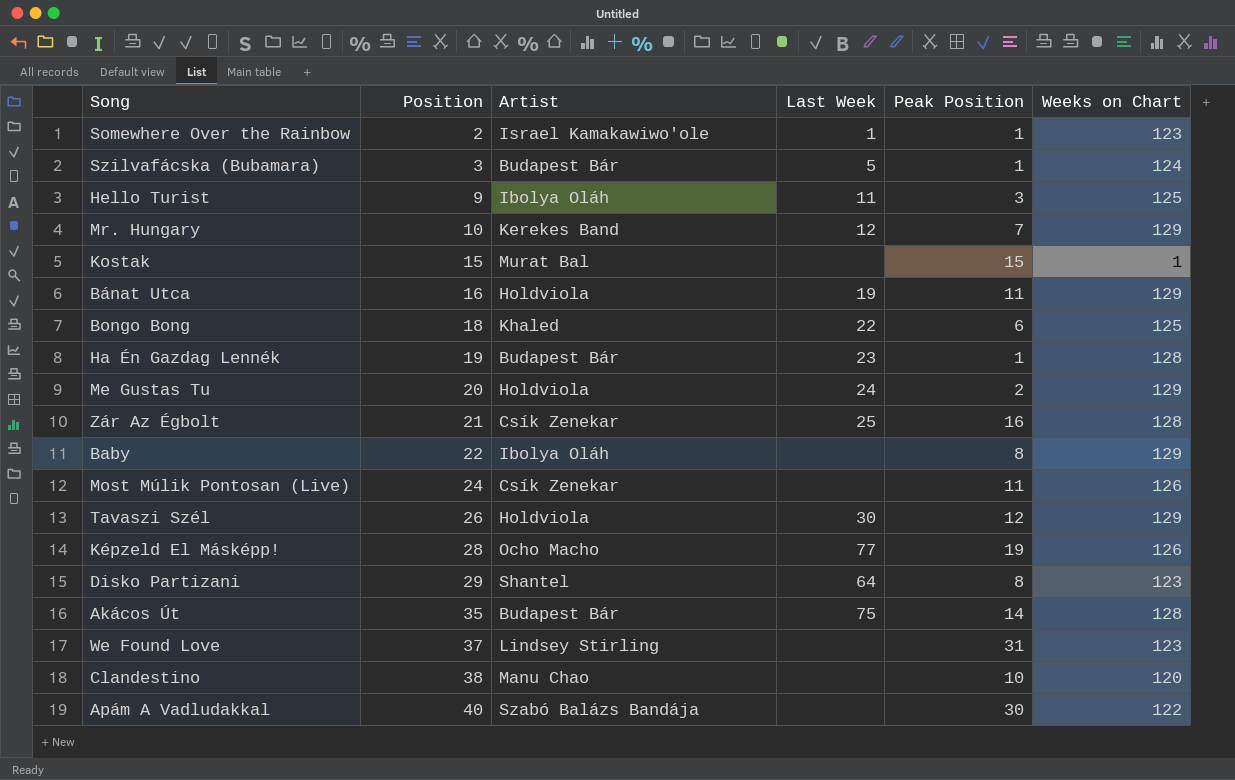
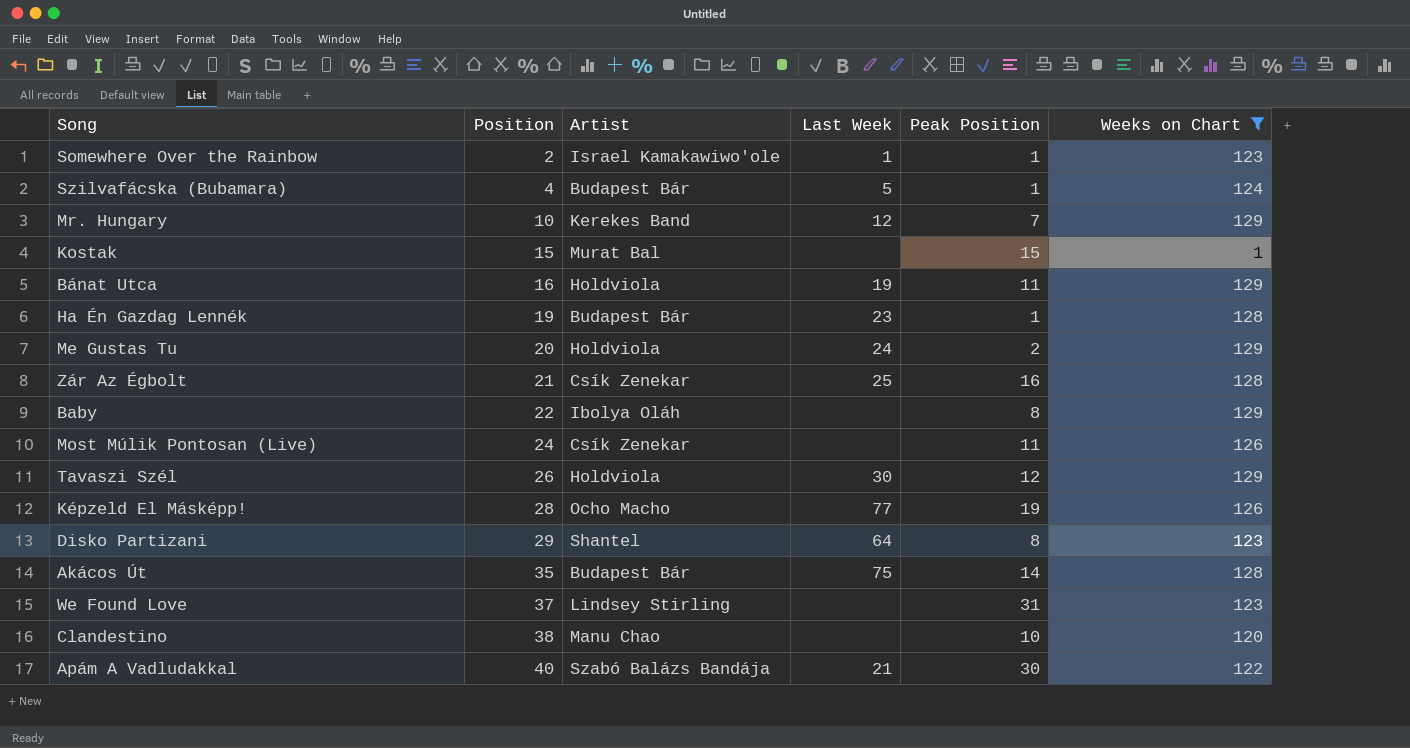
filter: none -> Weeks on Chart != 125
Szilvafácska (Bubamara) | Position: 3 -> 4
Apám A Vadludakkal | Last Week: none -> 21

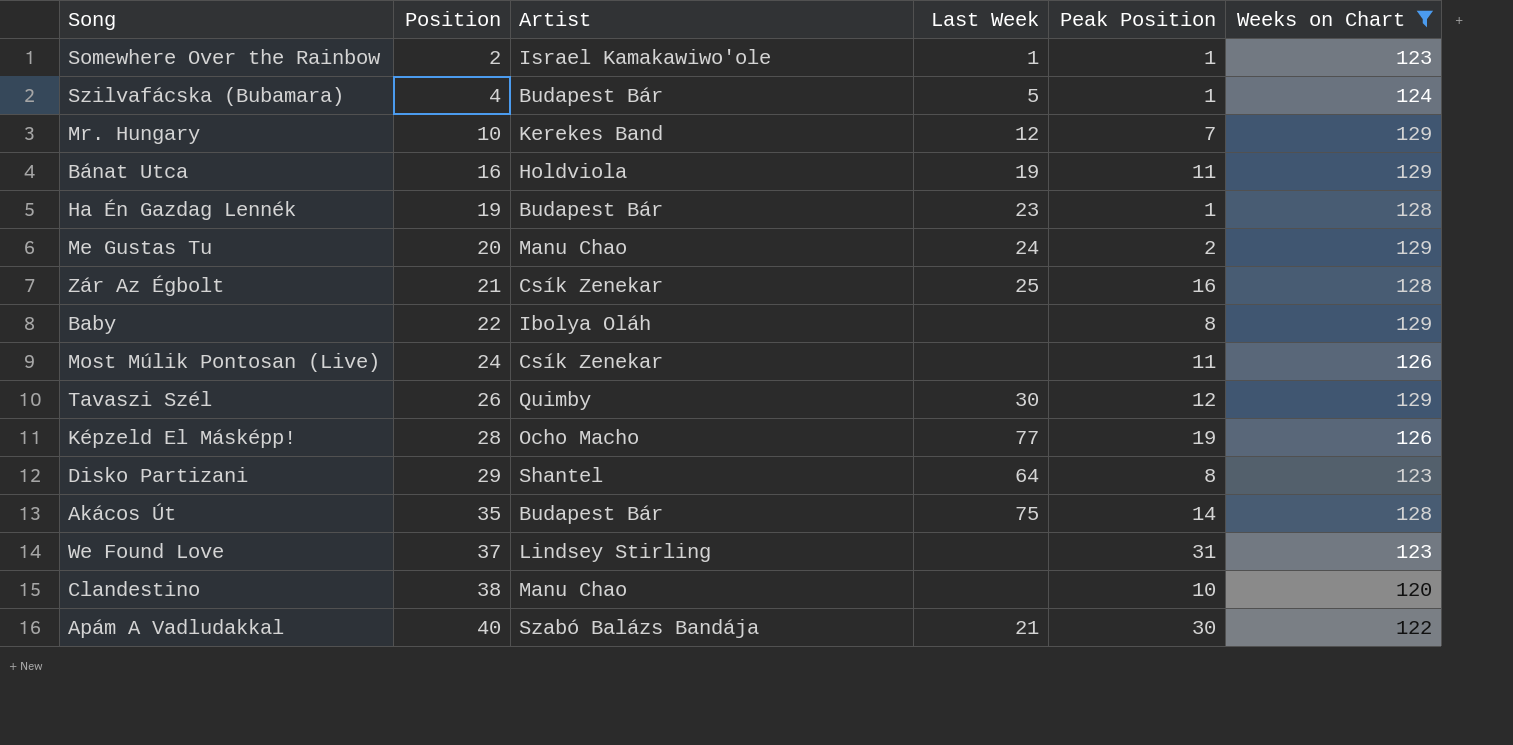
row Kostak: 15 | Murat Bal | none | 15 | 1 -> none
Me Gustas Tu | Artist: Holdviola -> Manu Chao
Tavaszi Szél | Artist: Holdviola -> Quimby

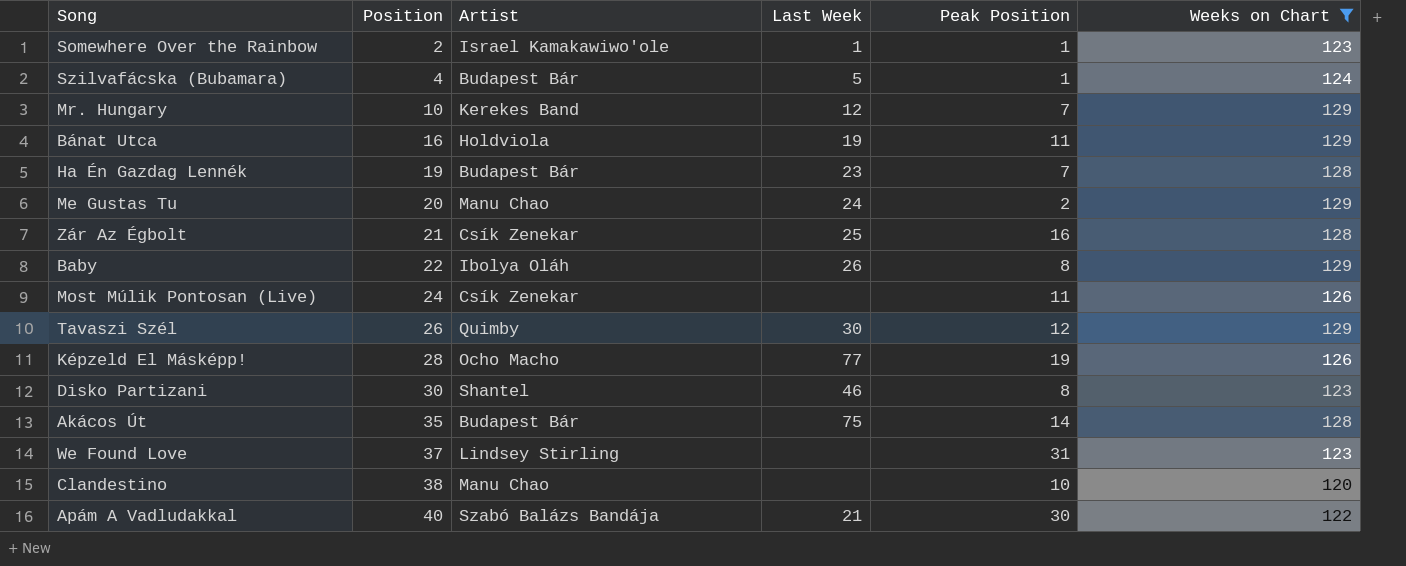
Ha Én Gazdag Lennék | Peak Position: 1 -> 7
Baby | Last Week: none -> 26
Disko Partizani | Position: 29 -> 30
Disko Partizani | Last Week: 64 -> 46

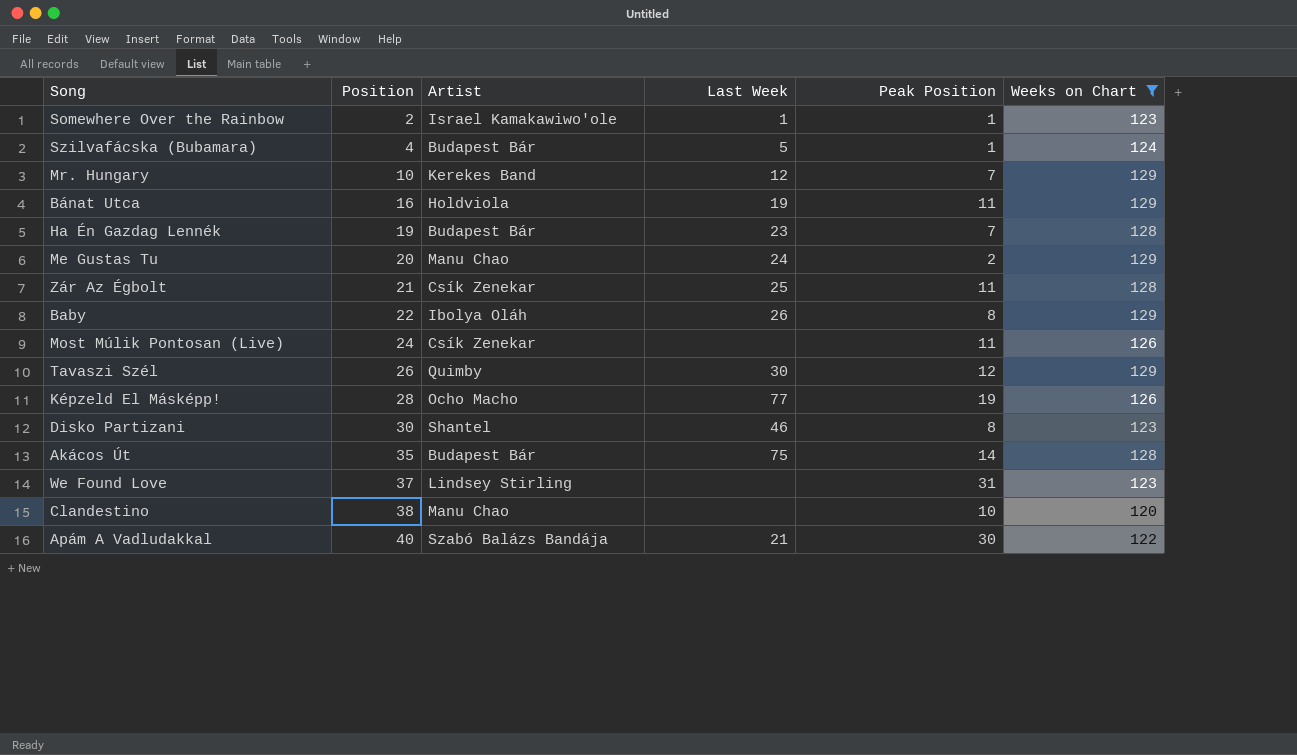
Zár Az Égbolt | Peak Position: 16 -> 11

